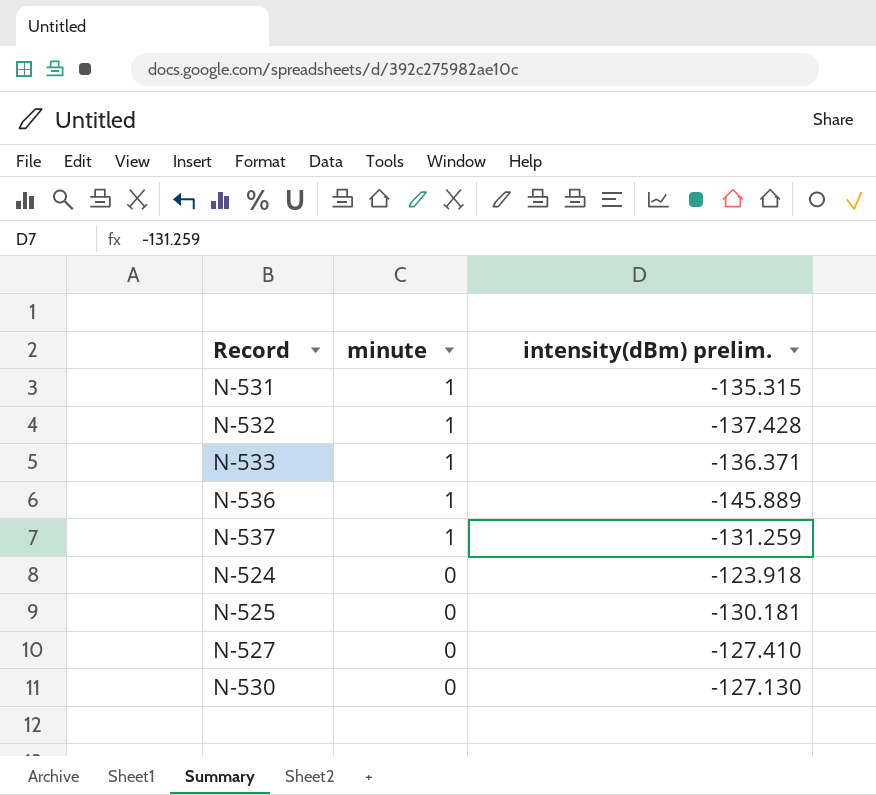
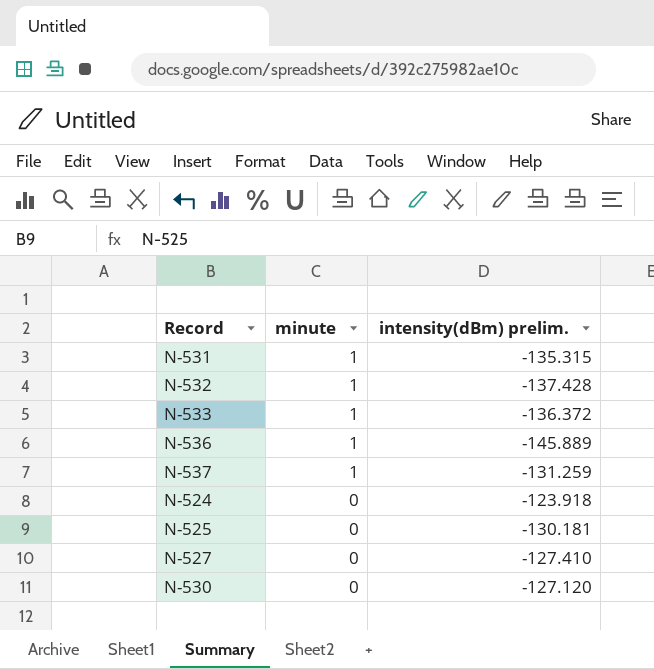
N-533 | intensity(dBm) prelim.: -136.371 -> -136.372
N-530 | intensity(dBm) prelim.: -127.130 -> -127.120

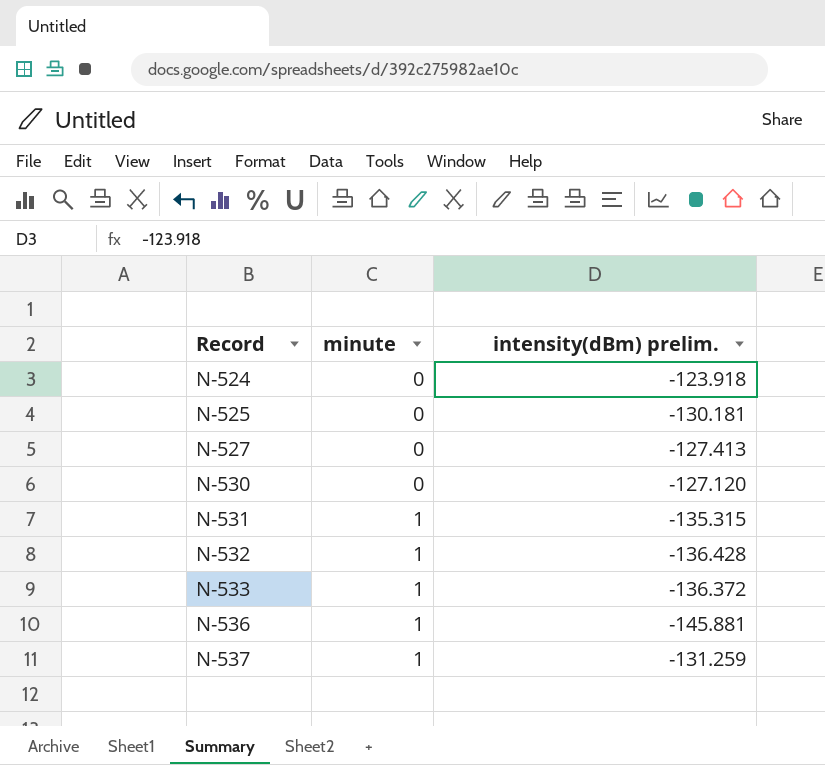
row order: minute descending -> Record ascending
N-527 | intensity(dBm) prelim.: -127.410 -> -127.413
N-532 | intensity(dBm) prelim.: -137.428 -> -136.428
N-536 | intensity(dBm) prelim.: -145.889 -> -145.881

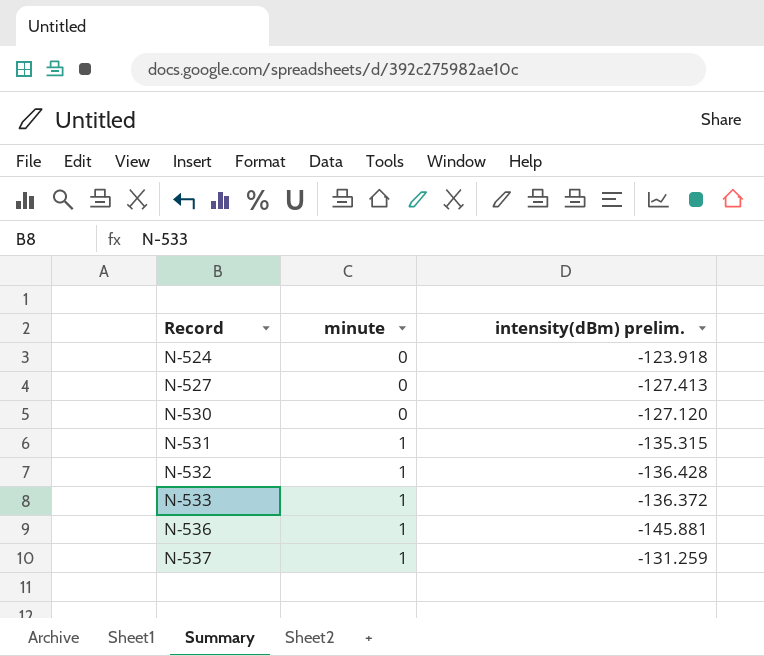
row N-525: 0 | -130.181 -> none

